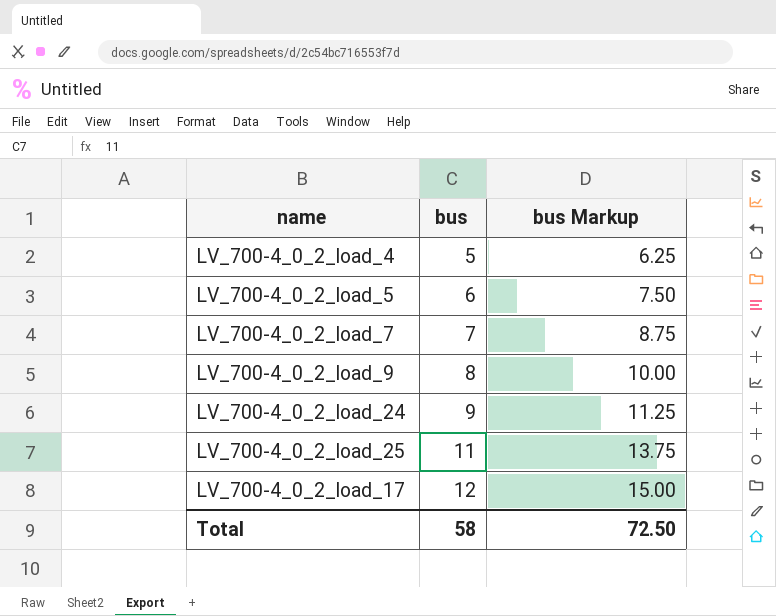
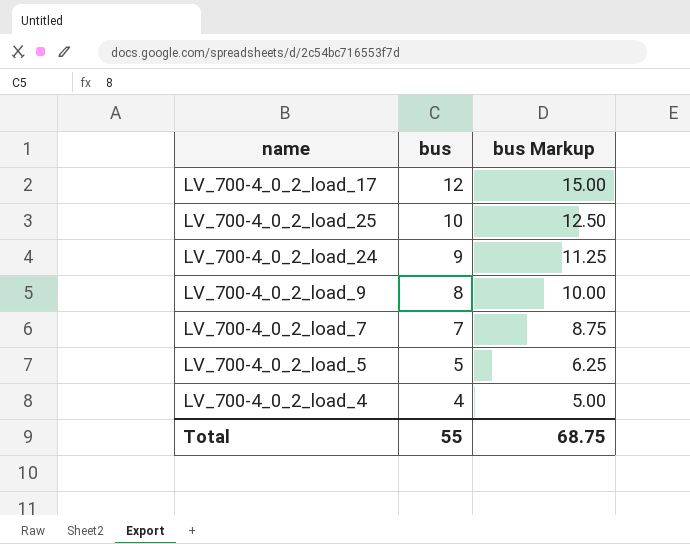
row order: bus ascending -> bus descending
LV_700-4_0_2_load_25 | bus: 11 -> 10
LV_700-4_0_2_load_25 | bus Markup: 13.75 -> 12.50
LV_700-4_0_2_load_5 | bus: 6 -> 5
LV_700-4_0_2_load_5 | bus Markup: 7.50 -> 6.25
LV_700-4_0_2_load_4 | bus: 5 -> 4
LV_700-4_0_2_load_4 | bus Markup: 6.25 -> 5.00
Total | bus: 58 -> 55
Total | bus Markup: 72.50 -> 68.75

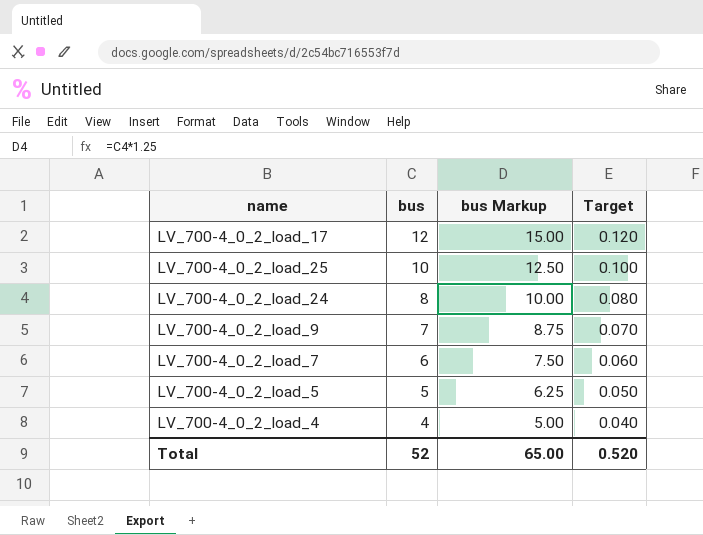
column Target | formula: none -> [bus] * 0.01
LV_700-4_0_2_load_24 | bus: 9 -> 8
LV_700-4_0_2_load_24 | bus Markup: 11.25 -> 10.00
LV_700-4_0_2_load_9 | bus: 8 -> 7
LV_700-4_0_2_load_9 | bus Markup: 10.00 -> 8.75
LV_700-4_0_2_load_7 | bus: 7 -> 6
LV_700-4_0_2_load_7 | bus Markup: 8.75 -> 7.50
Total | bus: 55 -> 52
Total | bus Markup: 68.75 -> 65.00

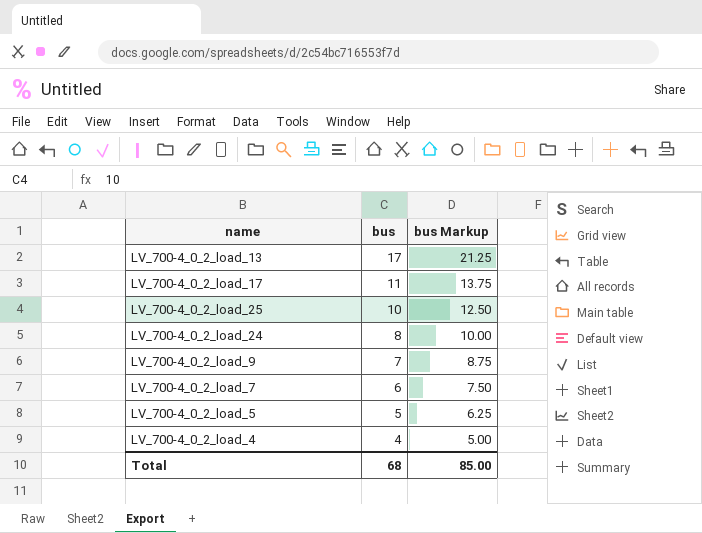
column Target | formula: [bus] * 0.01 -> none
row LV_700-4_0_2_load_13: none -> 17 | 21.25
LV_700-4_0_2_load_17 | bus: 12 -> 11
LV_700-4_0_2_load_17 | bus Markup: 15.00 -> 13.75
Total | bus: 52 -> 68
Total | bus Markup: 65.00 -> 85.00

